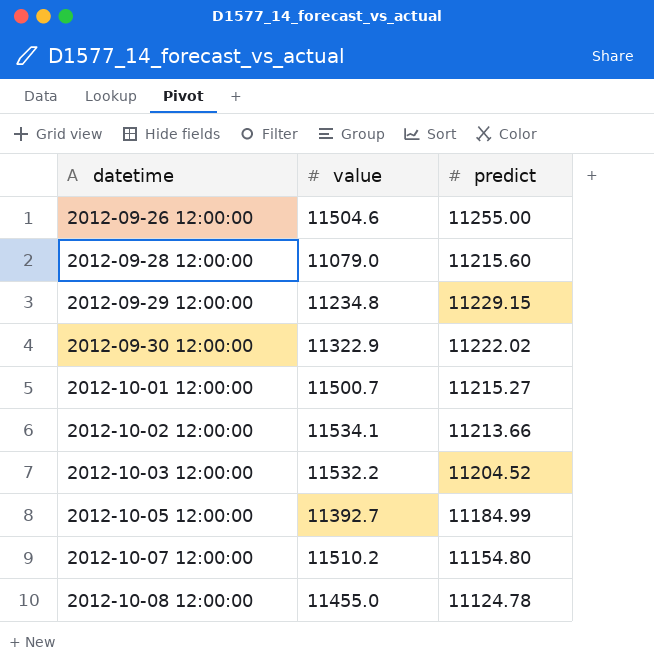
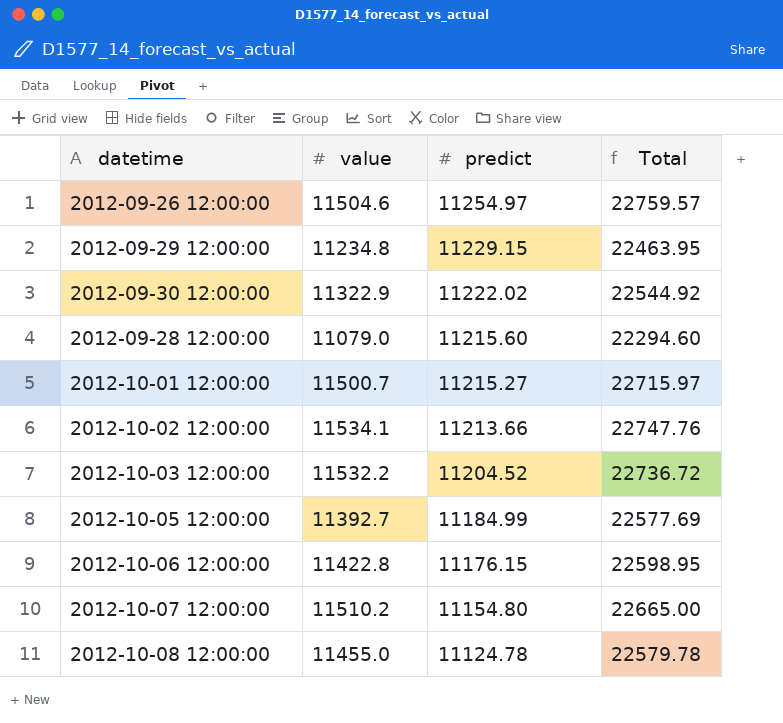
row order: datetime ascending -> predict descending
column Total | formula: none -> [value] + [predict]
2012-09-26 12:00:00 | predict: 11255.00 -> 11254.97
row 2012-10-06 12:00:00: none -> 11422.8 | 11176.15 | 22598.95

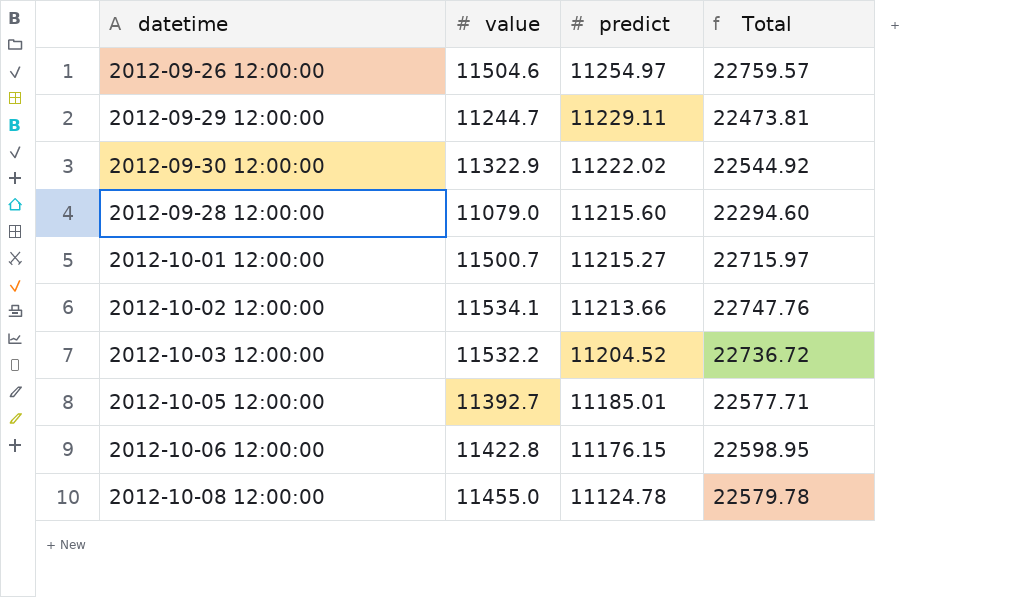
row 2012-10-07 12:00:00: 11510.2 | 11154.80 | 22665.00 -> none
2012-09-29 12:00:00 | value: 11234.8 -> 11244.7
2012-09-29 12:00:00 | predict: 11229.15 -> 11229.11
2012-09-29 12:00:00 | Total: 22463.95 -> 22473.81
2012-10-05 12:00:00 | predict: 11184.99 -> 11185.01
2012-10-05 12:00:00 | Total: 22577.69 -> 22577.71

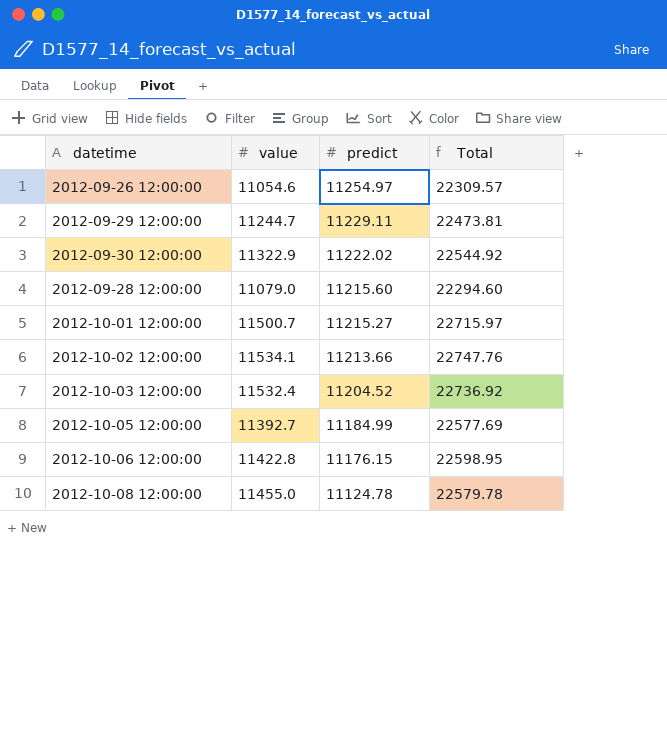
2012-09-26 12:00:00 | value: 11504.6 -> 11054.6
2012-09-26 12:00:00 | Total: 22759.57 -> 22309.57
2012-10-03 12:00:00 | value: 11532.2 -> 11532.4
2012-10-03 12:00:00 | Total: 22736.72 -> 22736.92
2012-10-05 12:00:00 | predict: 11185.01 -> 11184.99
2012-10-05 12:00:00 | Total: 22577.71 -> 22577.69

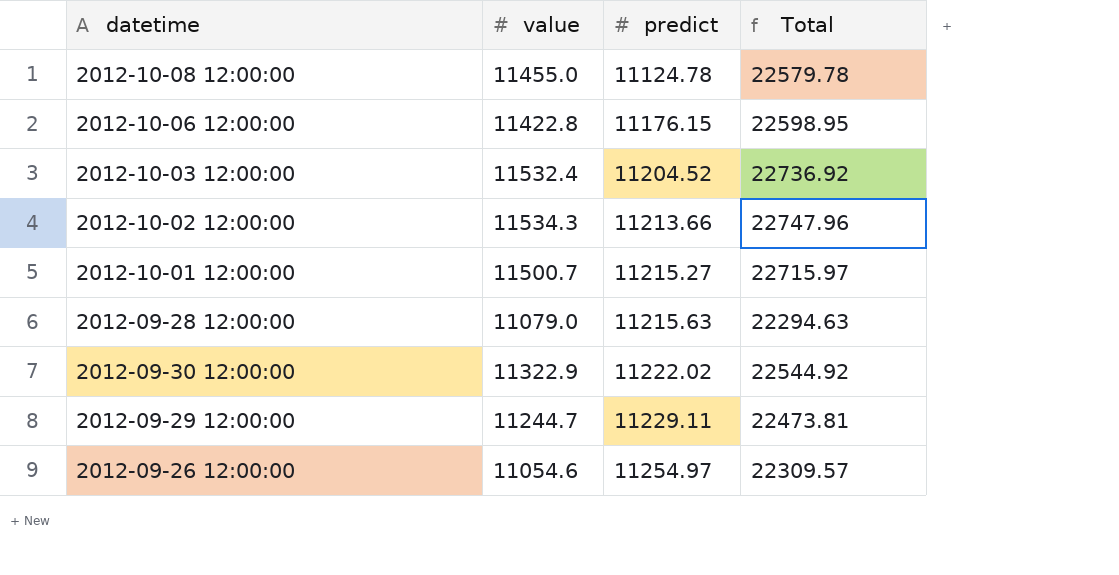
row order: predict descending -> predict ascending
row 2012-10-05 12:00:00: 11392.7 | 11184.99 | 22577.69 -> none
2012-10-02 12:00:00 | value: 11534.1 -> 11534.3
2012-10-02 12:00:00 | Total: 22747.76 -> 22747.96
2012-09-28 12:00:00 | predict: 11215.60 -> 11215.63
2012-09-28 12:00:00 | Total: 22294.60 -> 22294.63

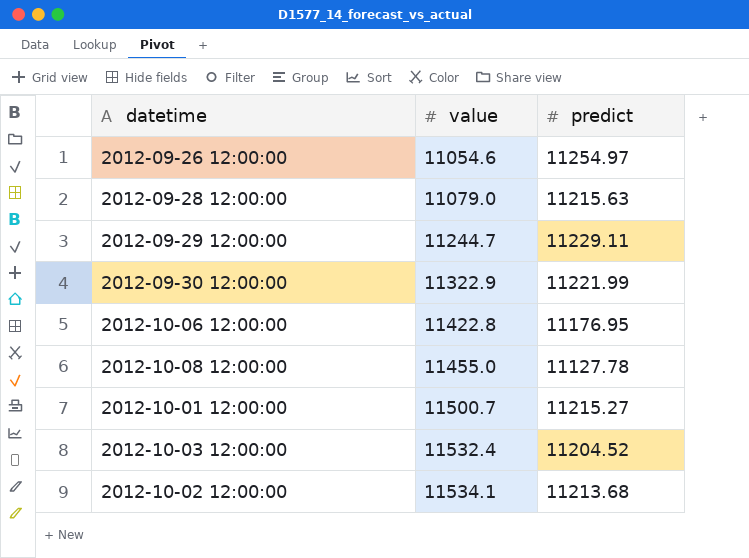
row order: predict ascending -> value ascending
column Total | formula: [value] + [predict] -> none
2012-09-30 12:00:00 | predict: 11222.02 -> 11221.99
2012-10-06 12:00:00 | predict: 11176.15 -> 11176.95
2012-10-08 12:00:00 | predict: 11124.78 -> 11127.78
2012-10-02 12:00:00 | value: 11534.3 -> 11534.1
2012-10-02 12:00:00 | predict: 11213.66 -> 11213.68

